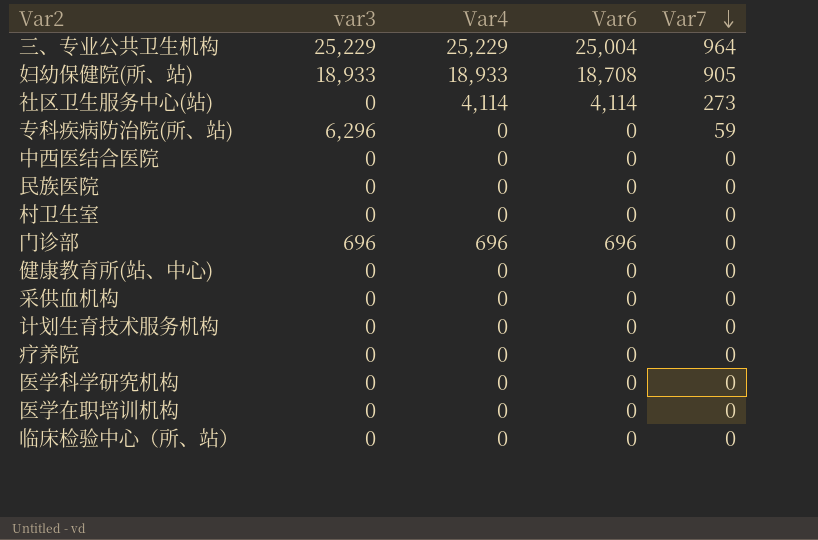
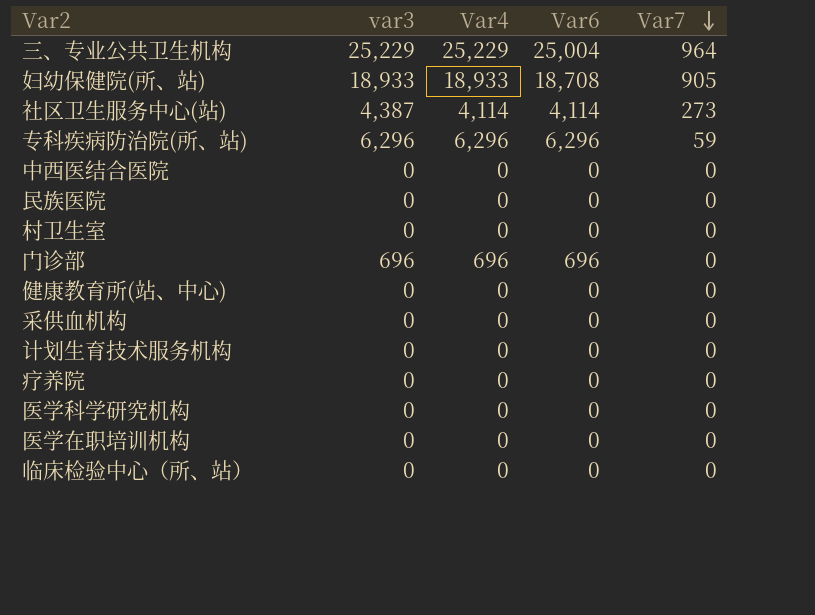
社区卫生服务中心(站) | var3: 0 -> 4,387
专科疾病防治院(所、站) | Var4: 0 -> 6,296
专科疾病防治院(所、站) | Var6: 0 -> 6,296

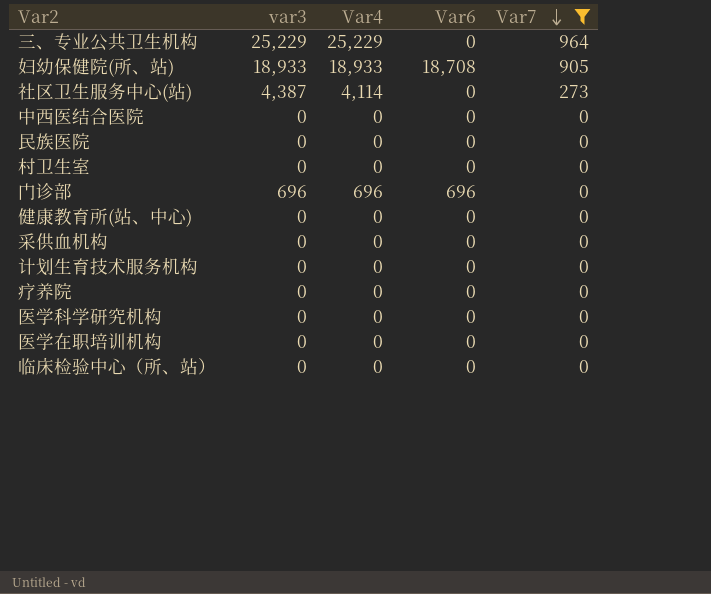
filter: none -> Var7 != 59
三、专业公共卫生机构 | Var6: 25,004 -> 0
社区卫生服务中心(站) | Var6: 4,114 -> 0

